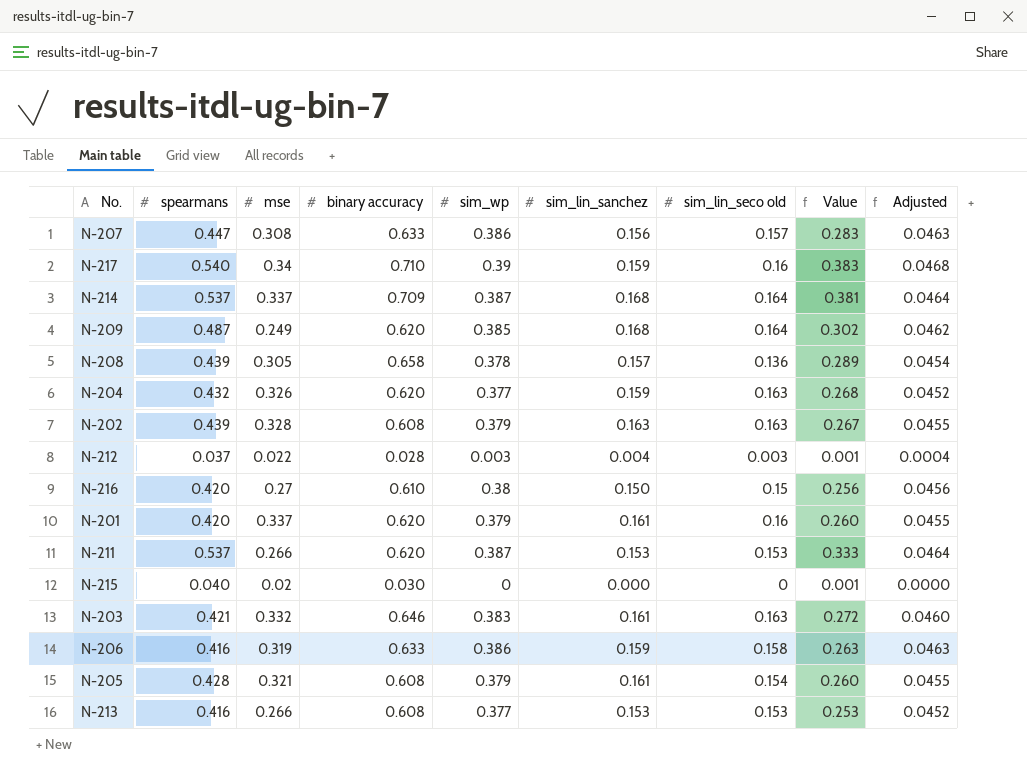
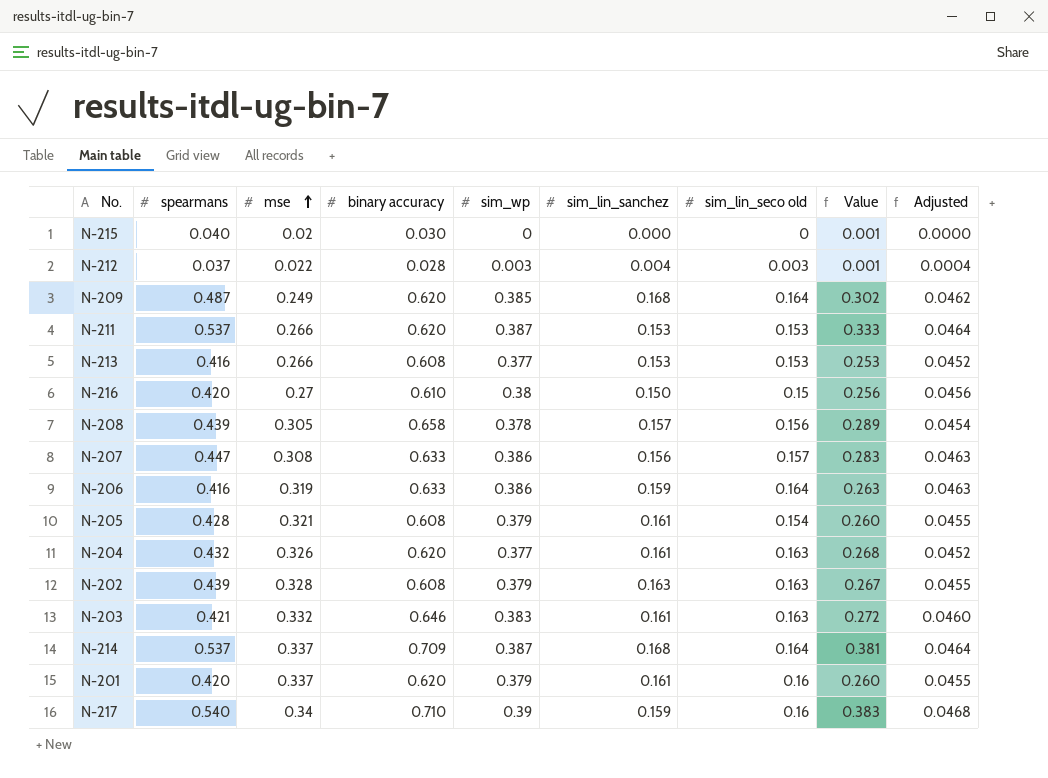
row order: none -> mse ascending
N-208 | sim_lin_seco old: 0.136 -> 0.156
N-206 | sim_lin_seco old: 0.158 -> 0.164
N-204 | sim_lin_sanchez: 0.159 -> 0.161

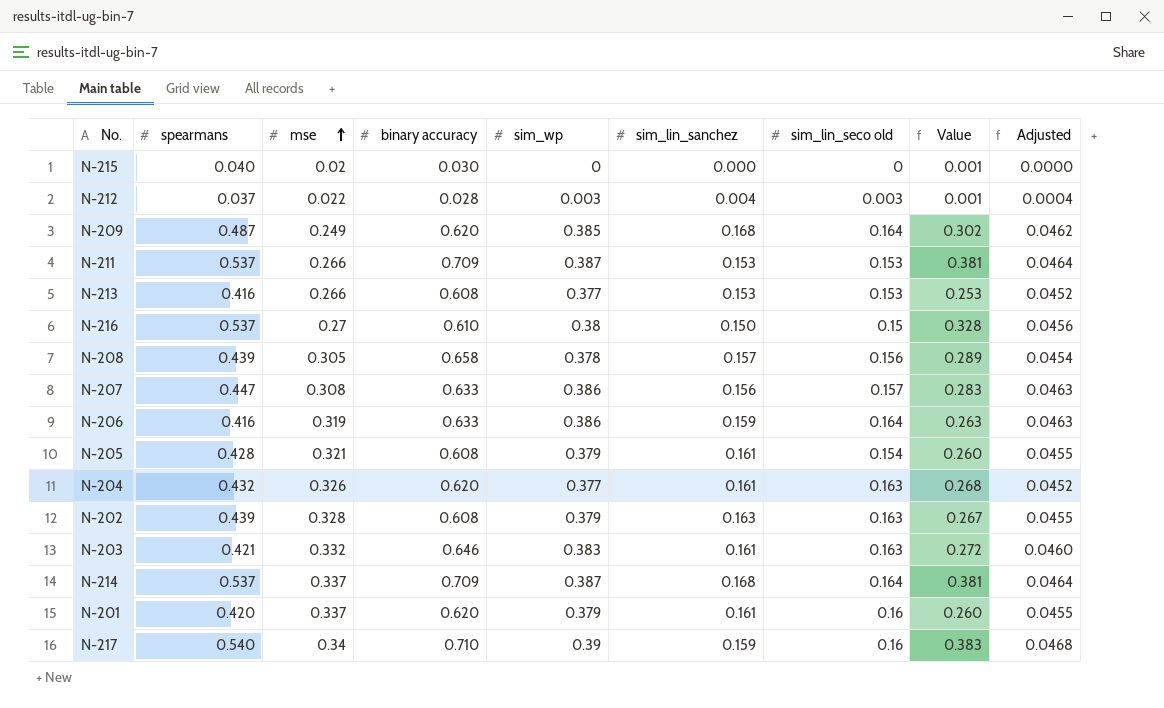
N-211 | binary accuracy: 0.620 -> 0.709
N-211 | Value: 0.333 -> 0.381
N-216 | spearmans: 0.420 -> 0.537
N-216 | Value: 0.256 -> 0.328

